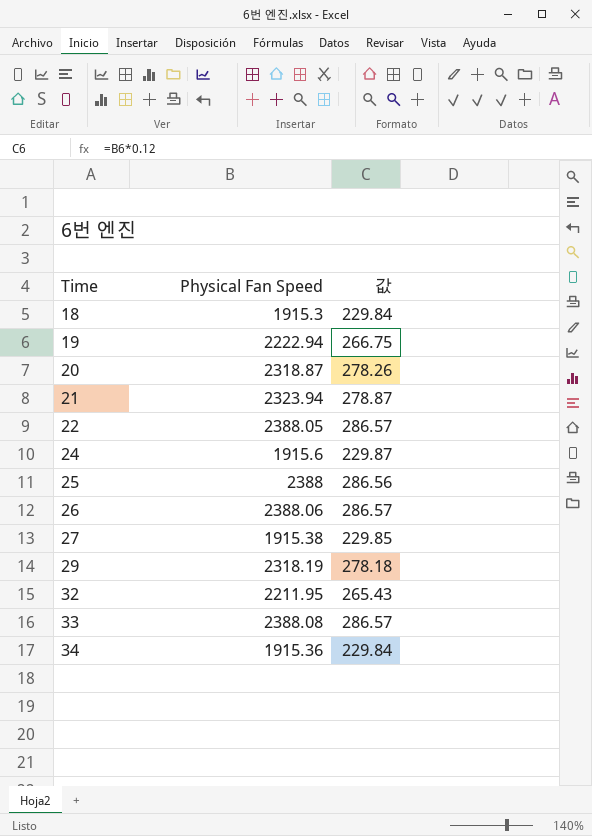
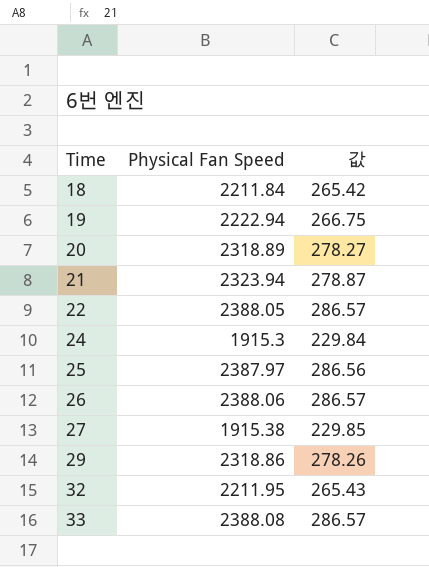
row 34: 1915.36 | 229.84 -> none
18 | Physical Fan Speed: 1915.3 -> 2211.84
18 | 값: 229.84 -> 265.42
20 | Physical Fan Speed: 2318.87 -> 2318.89
20 | 값: 278.26 -> 278.27
24 | Physical Fan Speed: 1915.6 -> 1915.3
24 | 값: 229.87 -> 229.84
25 | Physical Fan Speed: 2388 -> 2387.97
29 | Physical Fan Speed: 2318.19 -> 2318.86
29 | 값: 278.18 -> 278.26

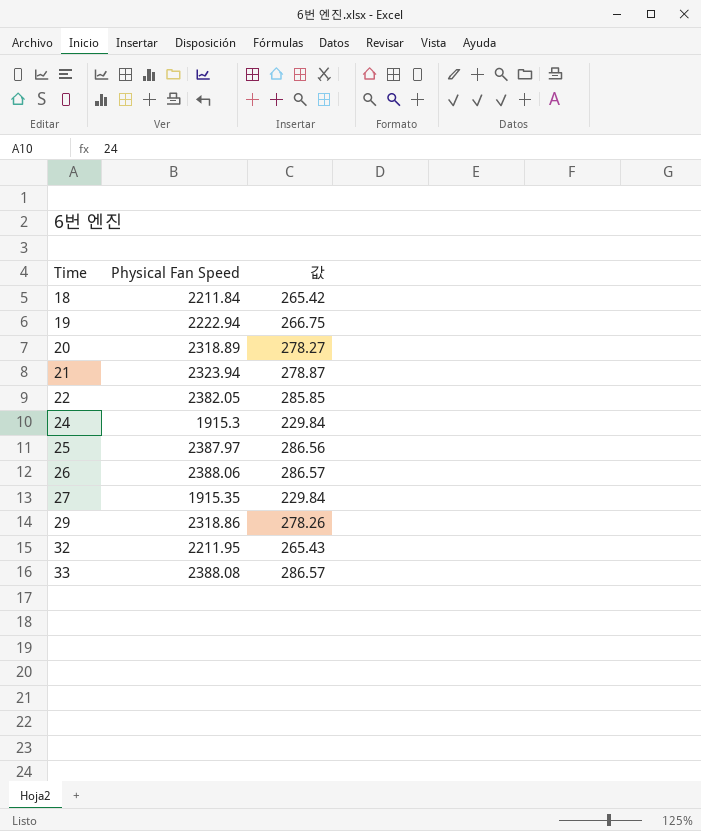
22 | Physical Fan Speed: 2388.05 -> 2382.05
22 | 값: 286.57 -> 285.85
27 | Physical Fan Speed: 1915.38 -> 1915.35
27 | 값: 229.85 -> 229.84

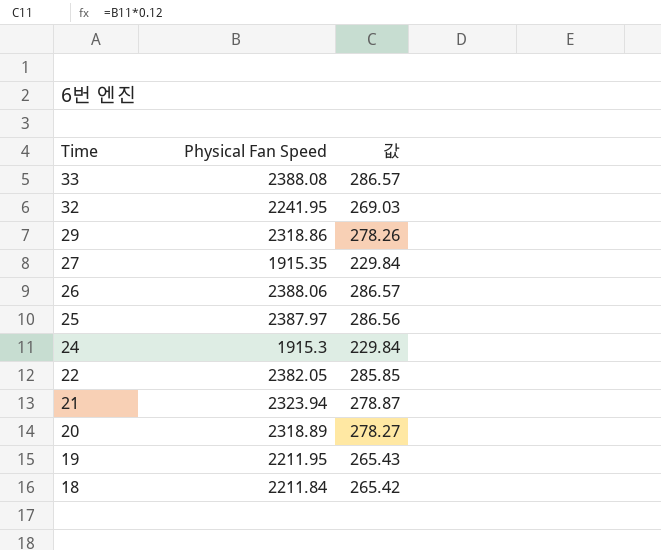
row order: Time ascending -> Time descending
32 | Physical Fan Speed: 2211.95 -> 2241.95
32 | 값: 265.43 -> 269.03
19 | Physical Fan Speed: 2222.94 -> 2211.95
19 | 값: 266.75 -> 265.43

